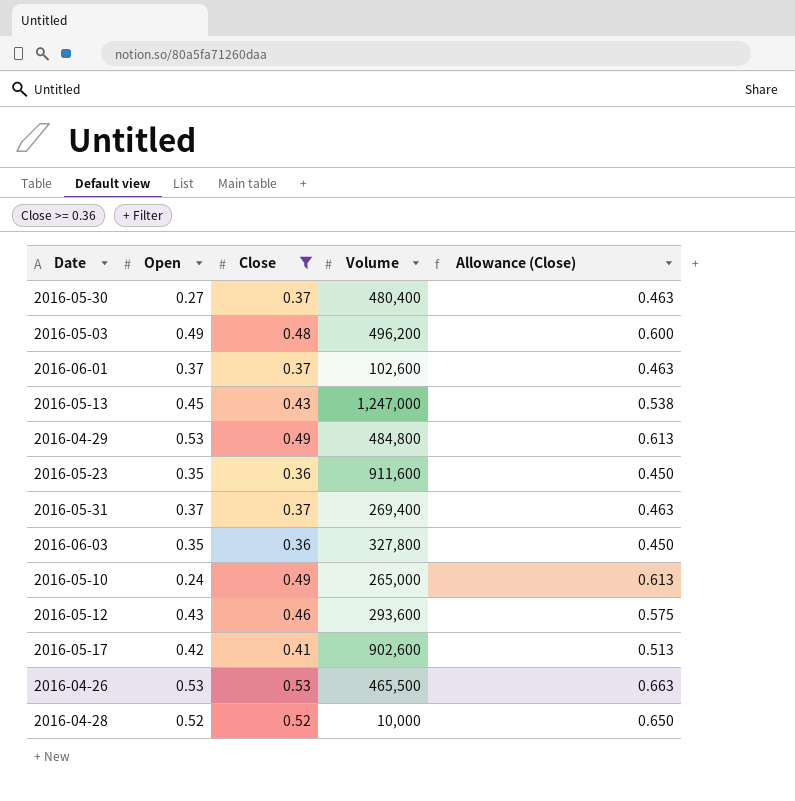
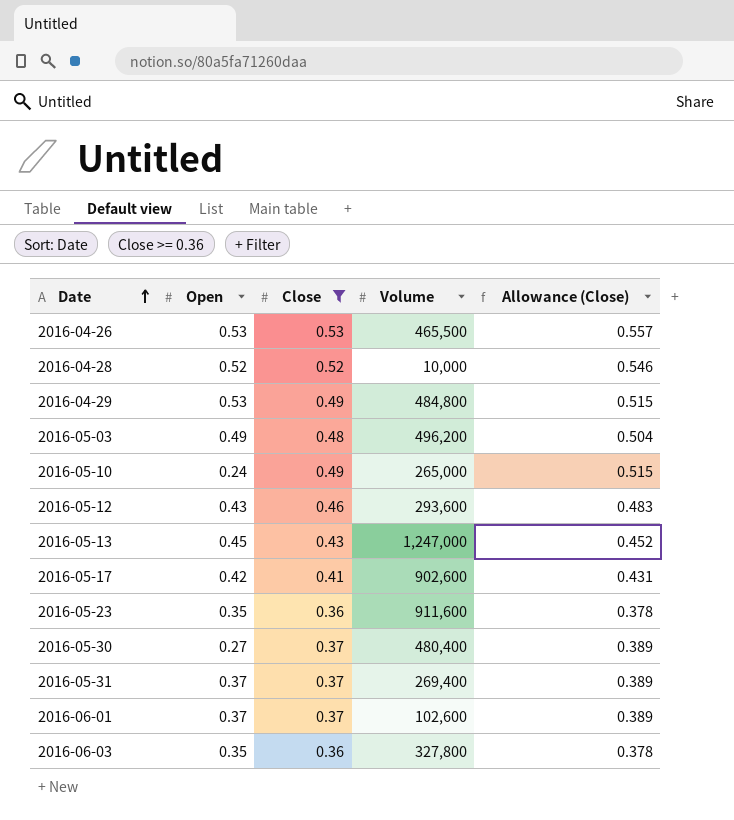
row order: none -> Date ascending
column Allowance (Close) | formula: [Close] * 1.25 -> [Close] * 1.05

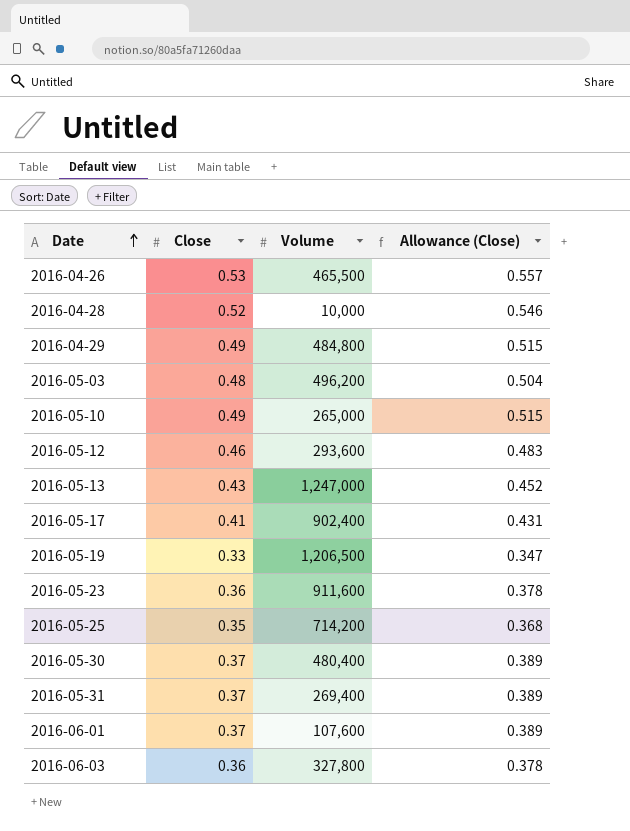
filter: Close >= 0.36 -> none
column Open | position: 2 -> none
2016-05-17 | Volume: 902,600 -> 902,400
2016-06-01 | Volume: 102,600 -> 107,600

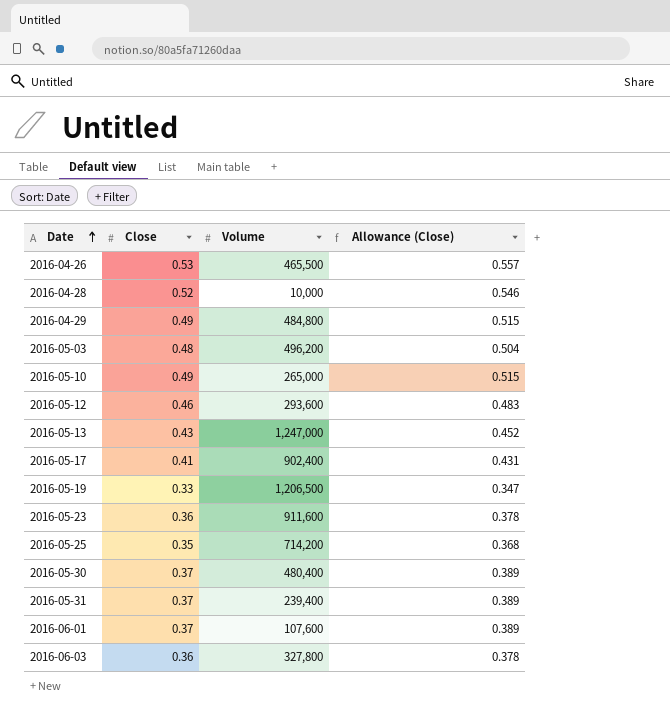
2016-05-31 | Volume: 269,400 -> 239,400

